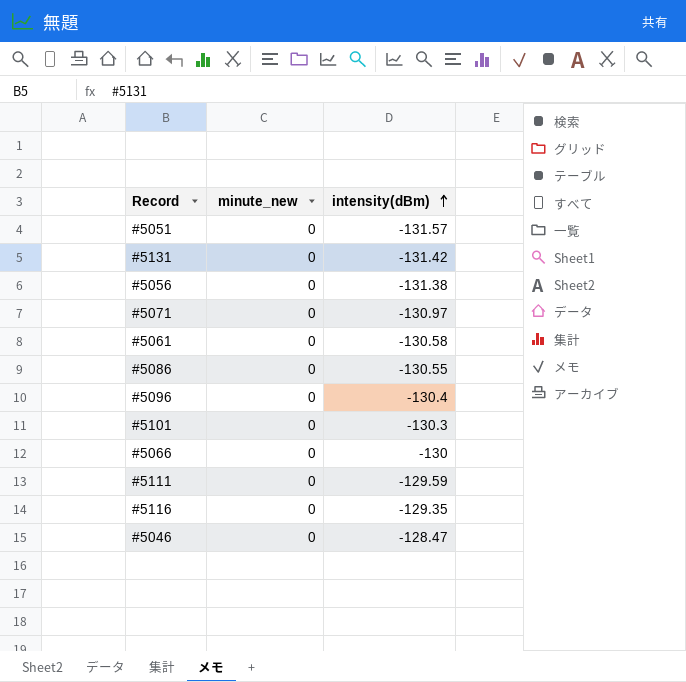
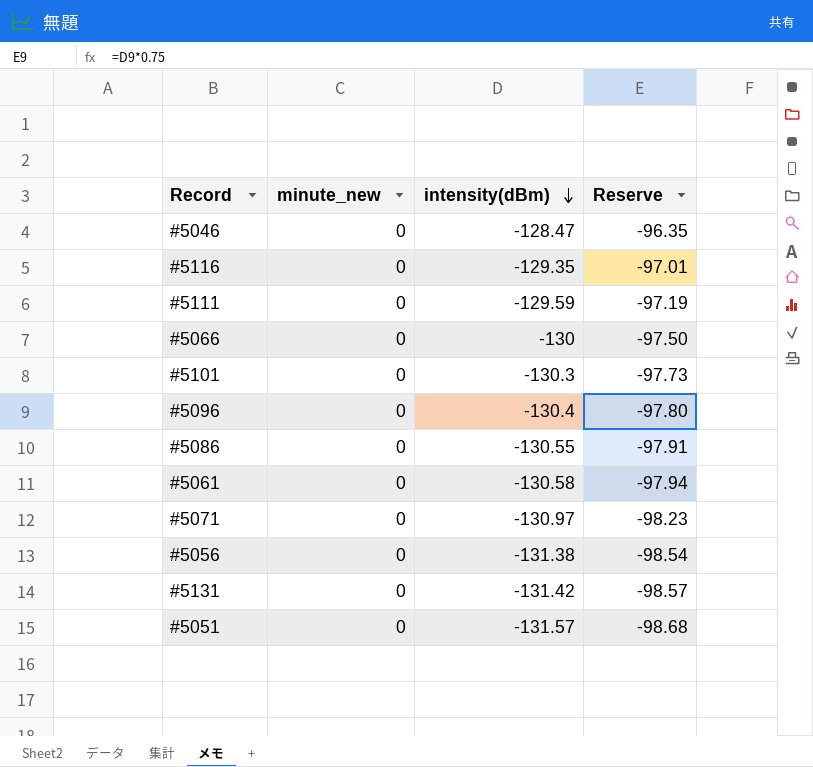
row order: intensity(dBm) ascending -> intensity(dBm) descending
column Reserve | formula: none -> [intensity(dBm)] * 0.75

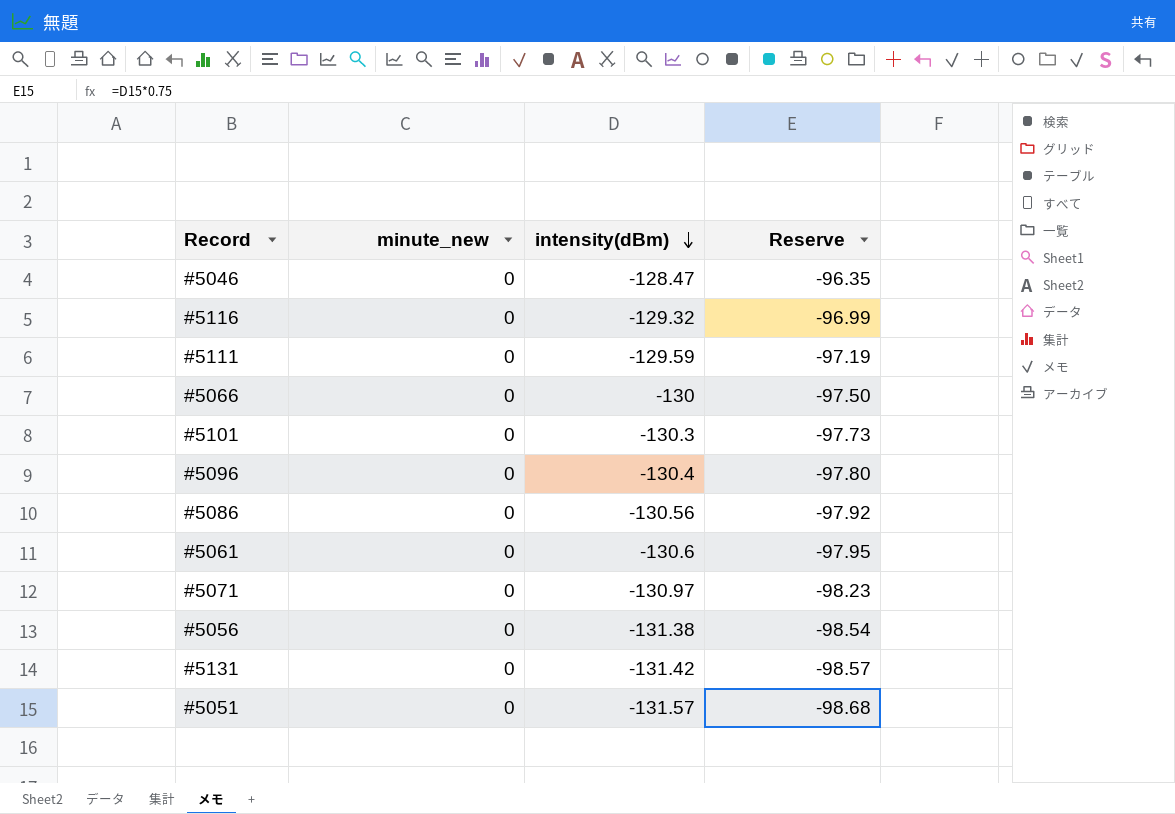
#5116 | intensity(dBm): -129.35 -> -129.32
#5116 | Reserve: -97.01 -> -96.99
#5086 | intensity(dBm): -130.55 -> -130.56
#5086 | Reserve: -97.91 -> -97.92
#5061 | intensity(dBm): -130.58 -> -130.6
#5061 | Reserve: -97.94 -> -97.95

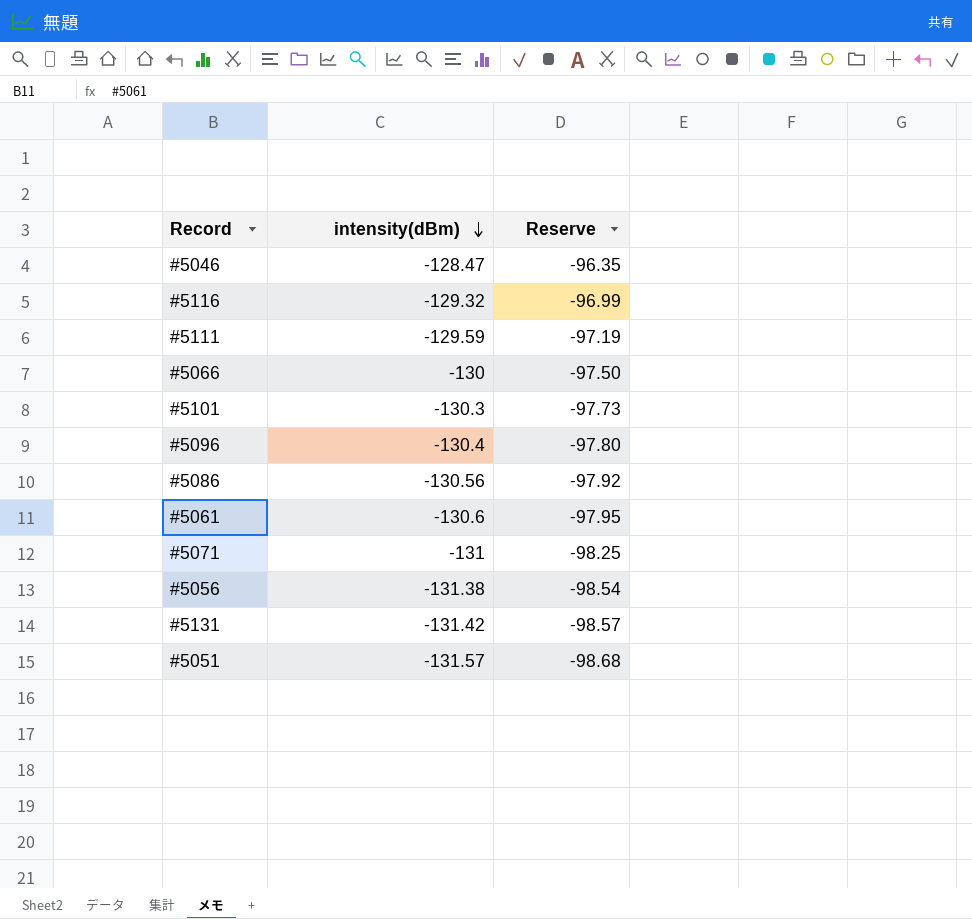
column minute_new | position: 2 -> none
#5071 | intensity(dBm): -130.97 -> -131
#5071 | Reserve: -98.23 -> -98.25

